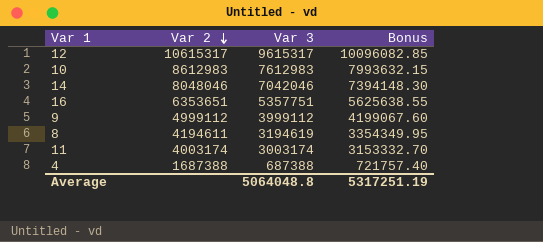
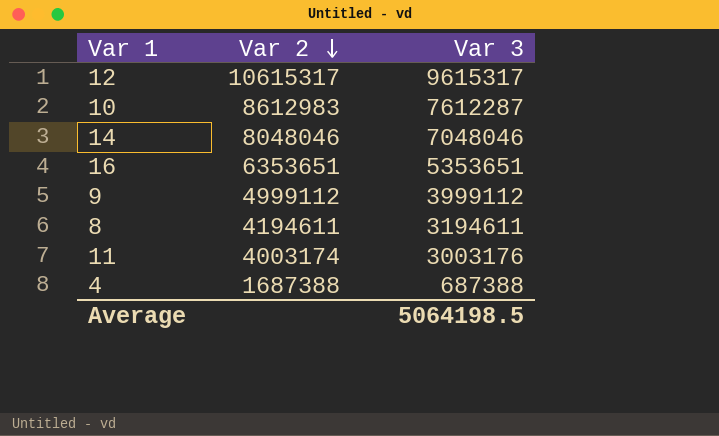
column Bonus | formula: [Var 3] * 1.05 -> none
10 | Var 3: 7612983 -> 7612287
14 | Var 3: 7042046 -> 7048046
16 | Var 3: 5357751 -> 5353651
8 | Var 3: 3194619 -> 3194611
11 | Var 3: 3003174 -> 3003176
Average | Var 3: 5064048.8 -> 5064198.5

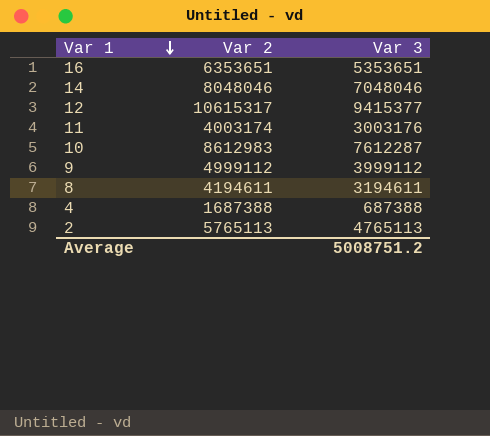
row order: Var 2 descending -> Var 1 descending
12 | Var 3: 9615317 -> 9415377
row 2: none -> 5765113 | 4765113
Average | Var 3: 5064198.5 -> 5008751.2

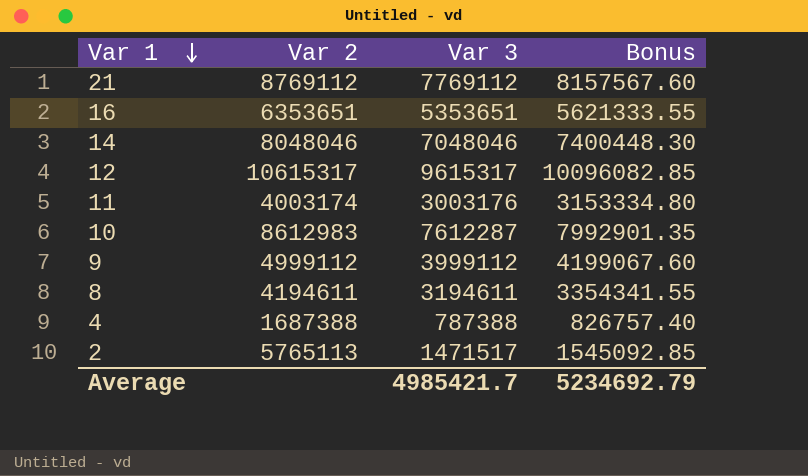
column Bonus | formula: none -> [Var 3] * 1.05
row 21: none -> 8769112 | 7769112 | 8157567.60
12 | Var 3: 9415377 -> 9615317
4 | Var 3: 687388 -> 787388
2 | Var 3: 4765113 -> 1471517
Average | Var 3: 5008751.2 -> 4985421.7

